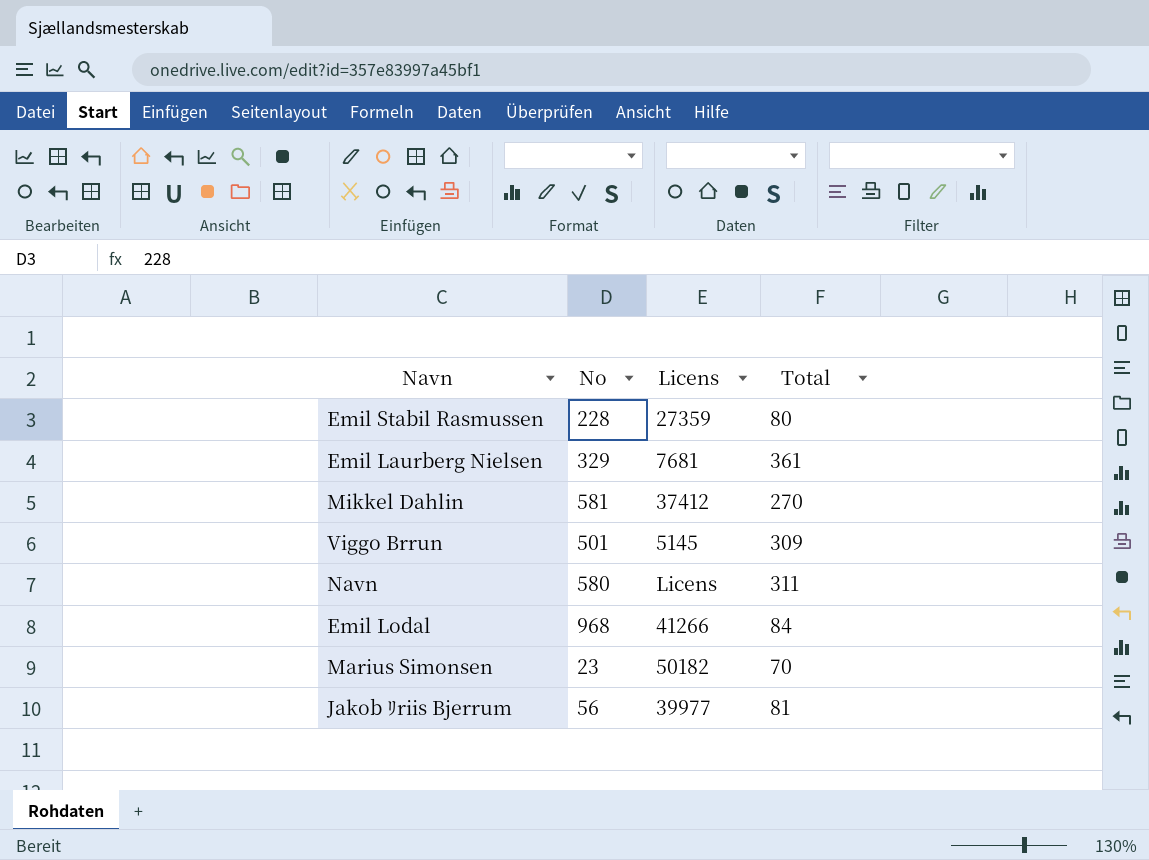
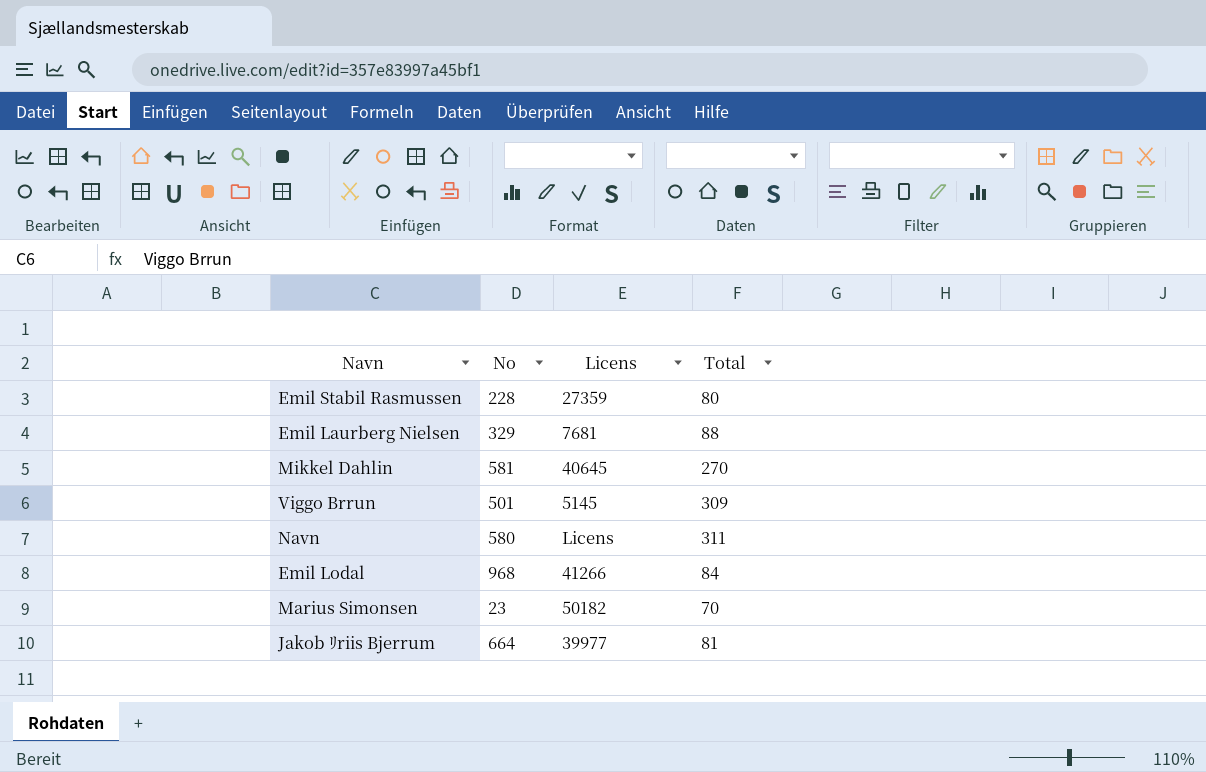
Emil Laurberg Nielsen | Total: 361 -> 88
Mikkel Dahlin | Licens: 37412 -> 40645
Jakob ﾘriis Bjerrum | No: 56 -> 664

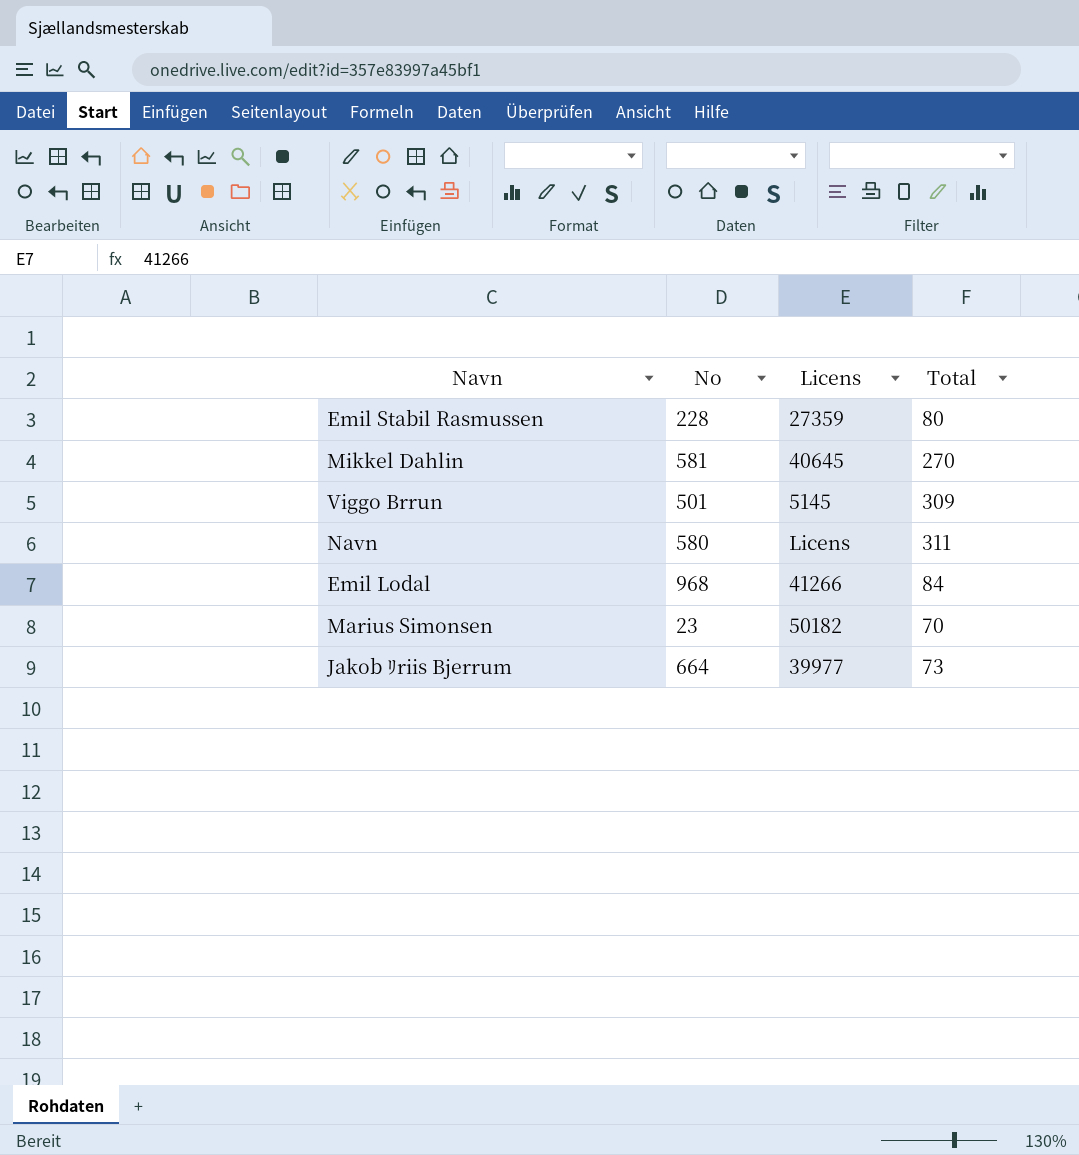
row Emil Laurberg Nielsen: 329 | 7681 | 88 -> none
Jakob ﾘriis Bjerrum | Total: 81 -> 73

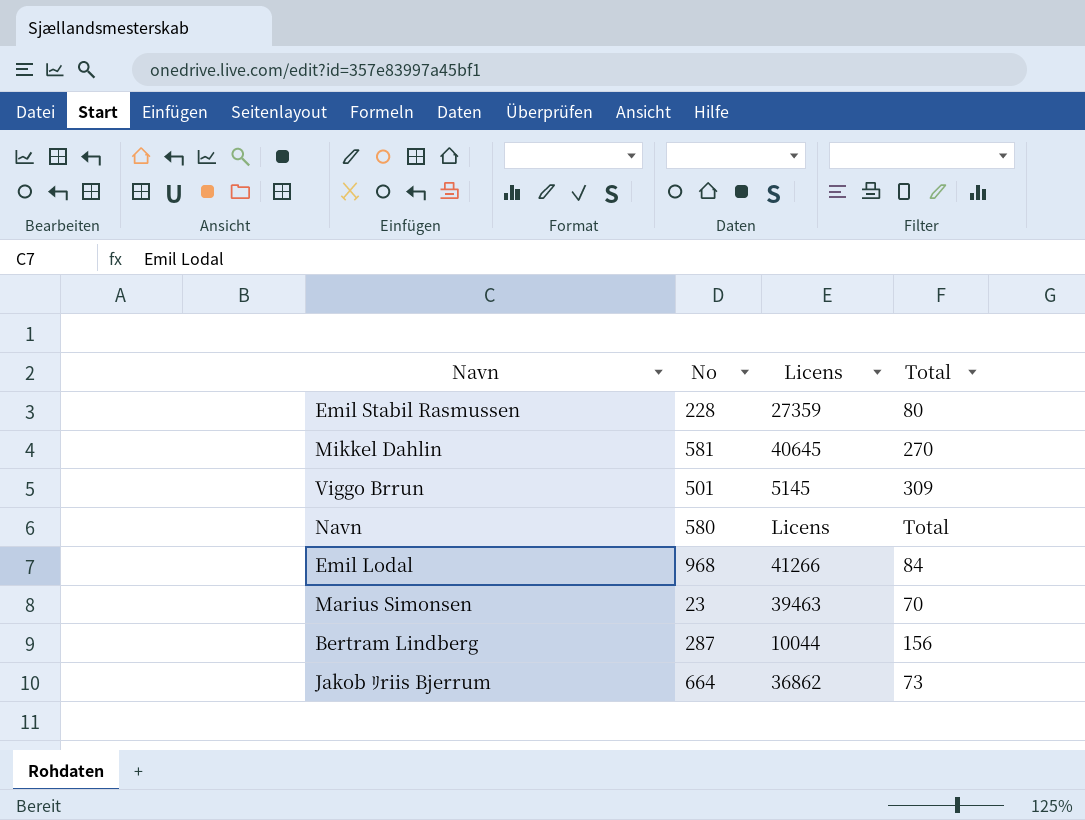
Navn | Total: 311 -> Total
Marius Simonsen | Licens: 50182 -> 39463
row Bertram Lindberg: none -> 287 | 10044 | 156
Jakob ﾘriis Bjerrum | Licens: 39977 -> 36862

